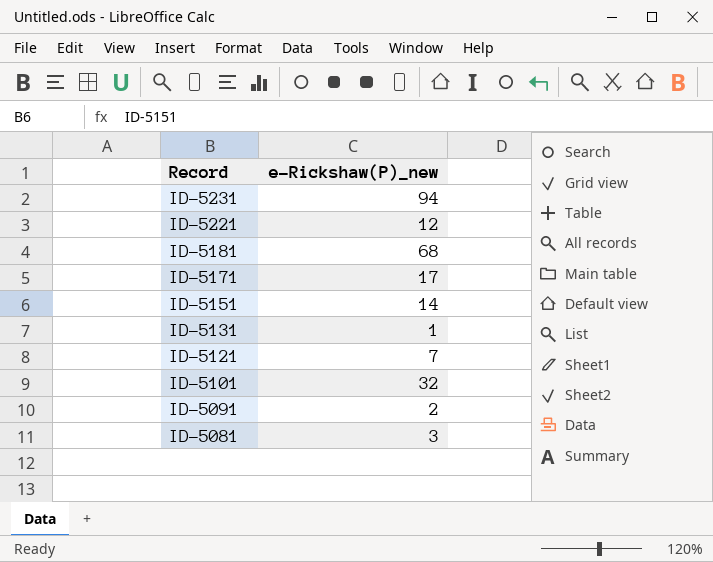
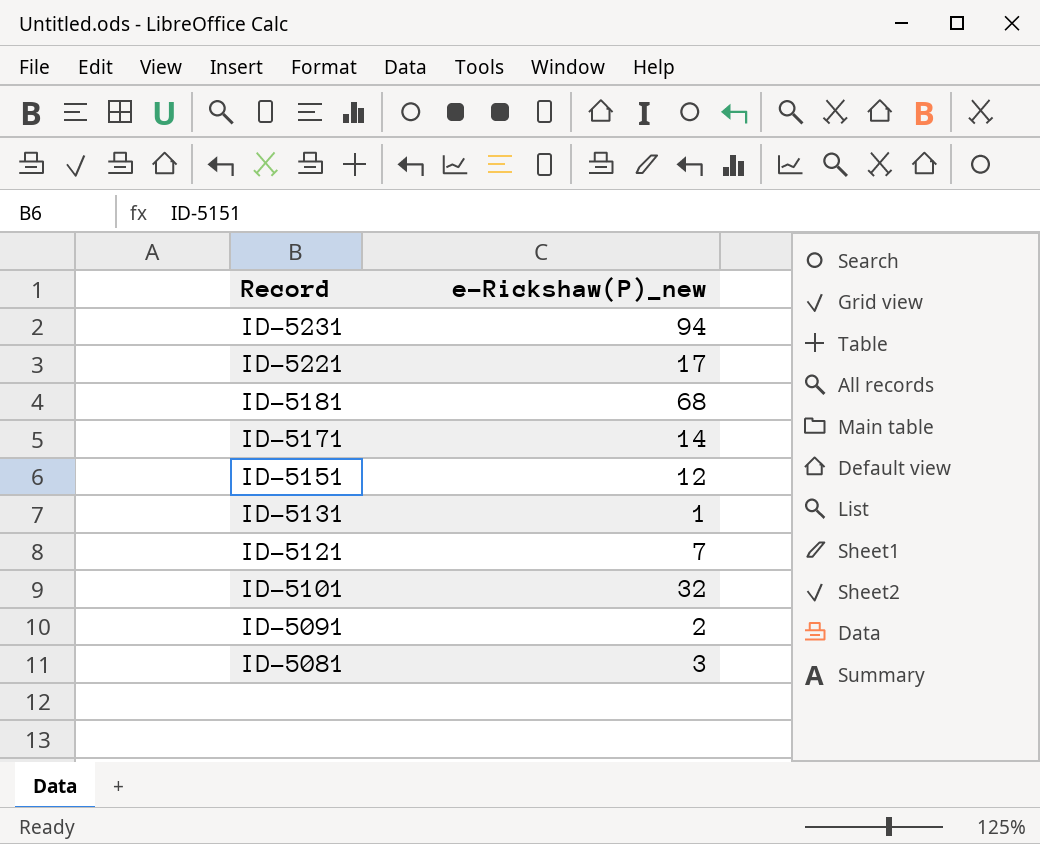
ID-5221 | e-Rickshaw(P)_new: 12 -> 17
ID-5171 | e-Rickshaw(P)_new: 17 -> 14
ID-5151 | e-Rickshaw(P)_new: 14 -> 12

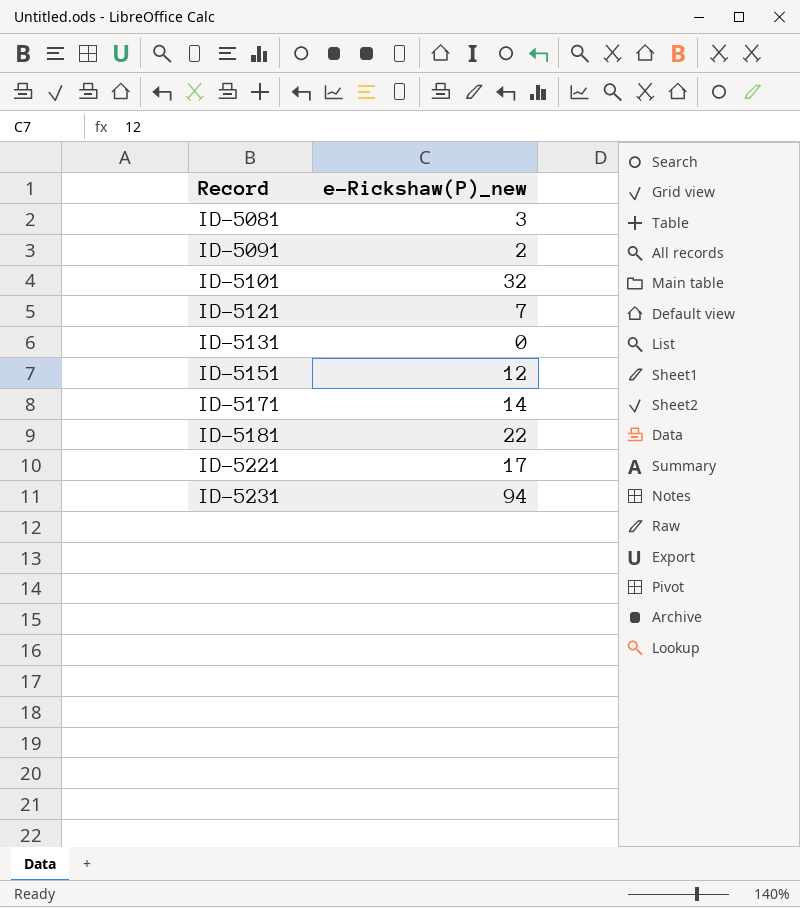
row order: Record descending -> Record ascending
ID-5131 | e-Rickshaw(P)_new: 1 -> 0
ID-5181 | e-Rickshaw(P)_new: 68 -> 22

